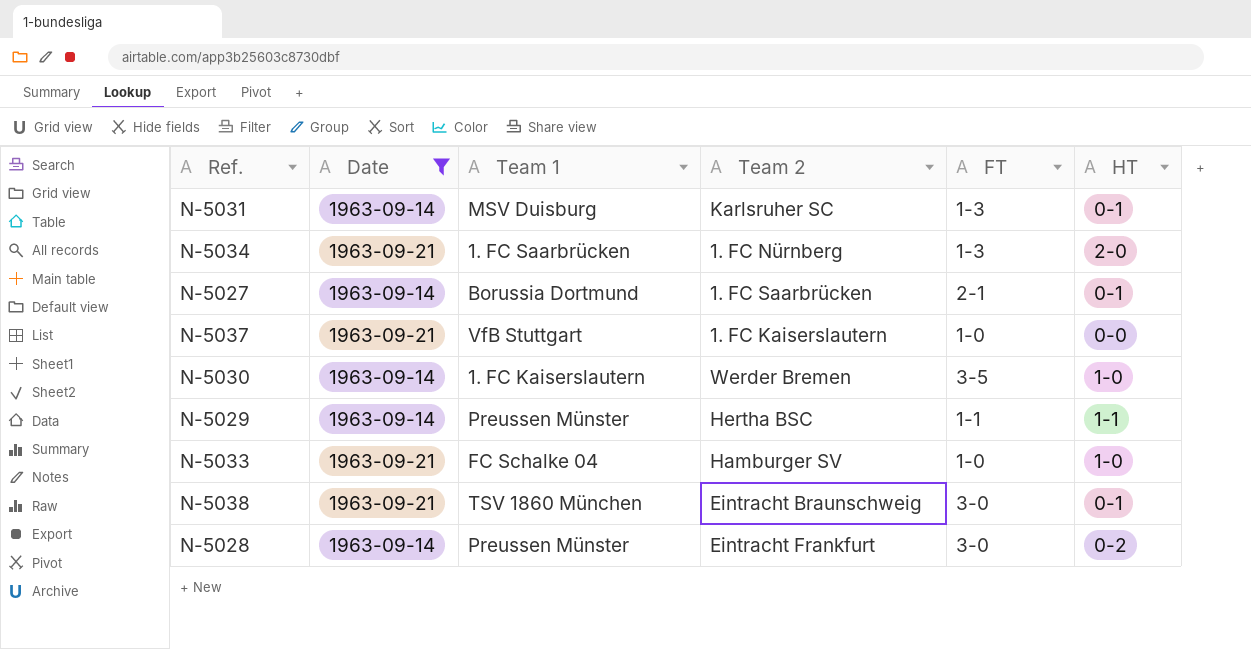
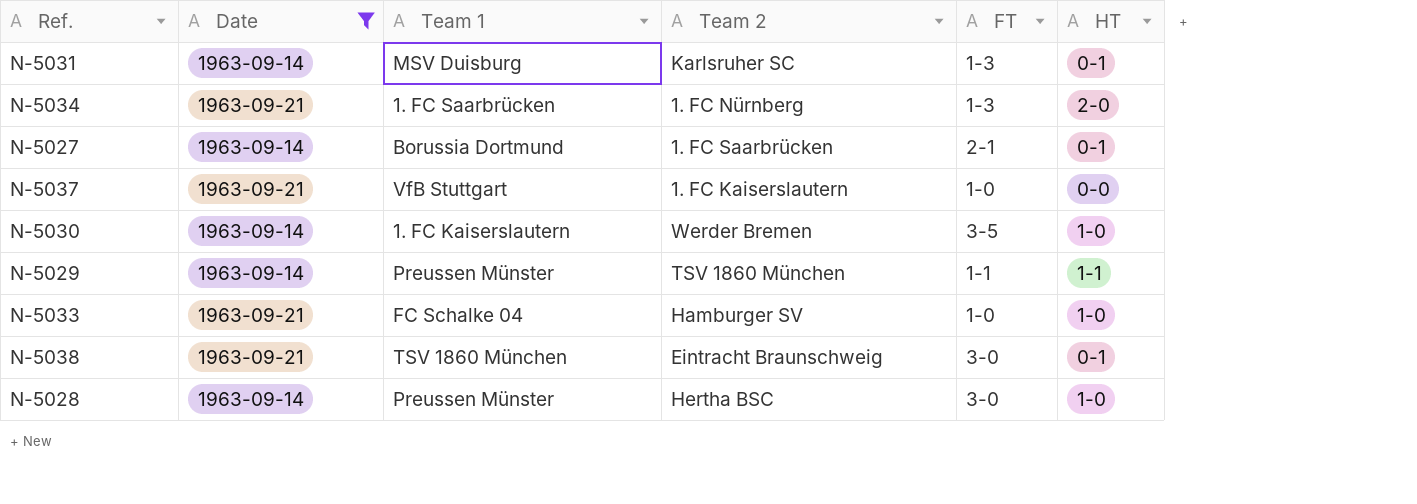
N-5029 | Team 2: Hertha BSC -> TSV 1860 München
N-5028 | Team 2: Eintracht Frankfurt -> Hertha BSC
N-5028 | HT: 0-2 -> 1-0

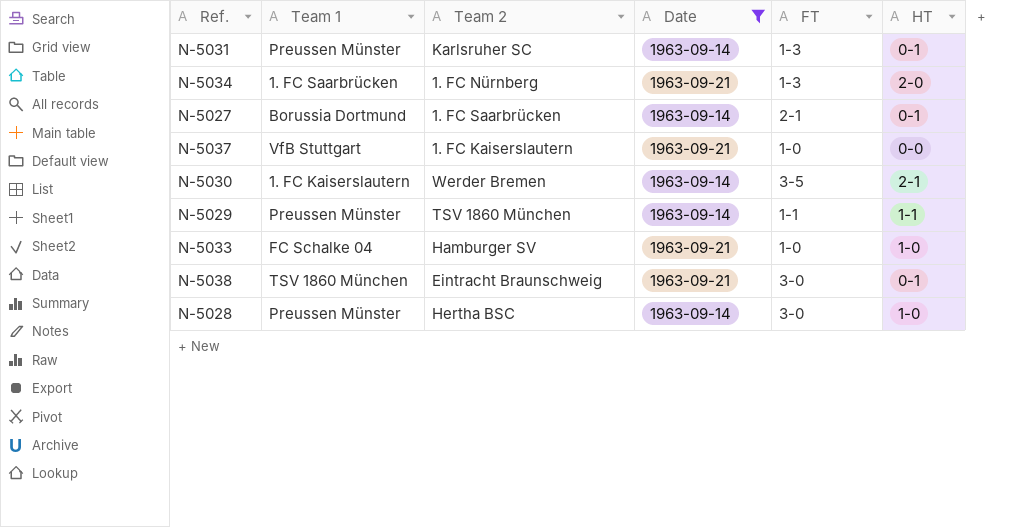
column Date | position: 2 -> 4
N-5031 | Team 1: MSV Duisburg -> Preussen Münster
N-5030 | HT: 1-0 -> 2-1

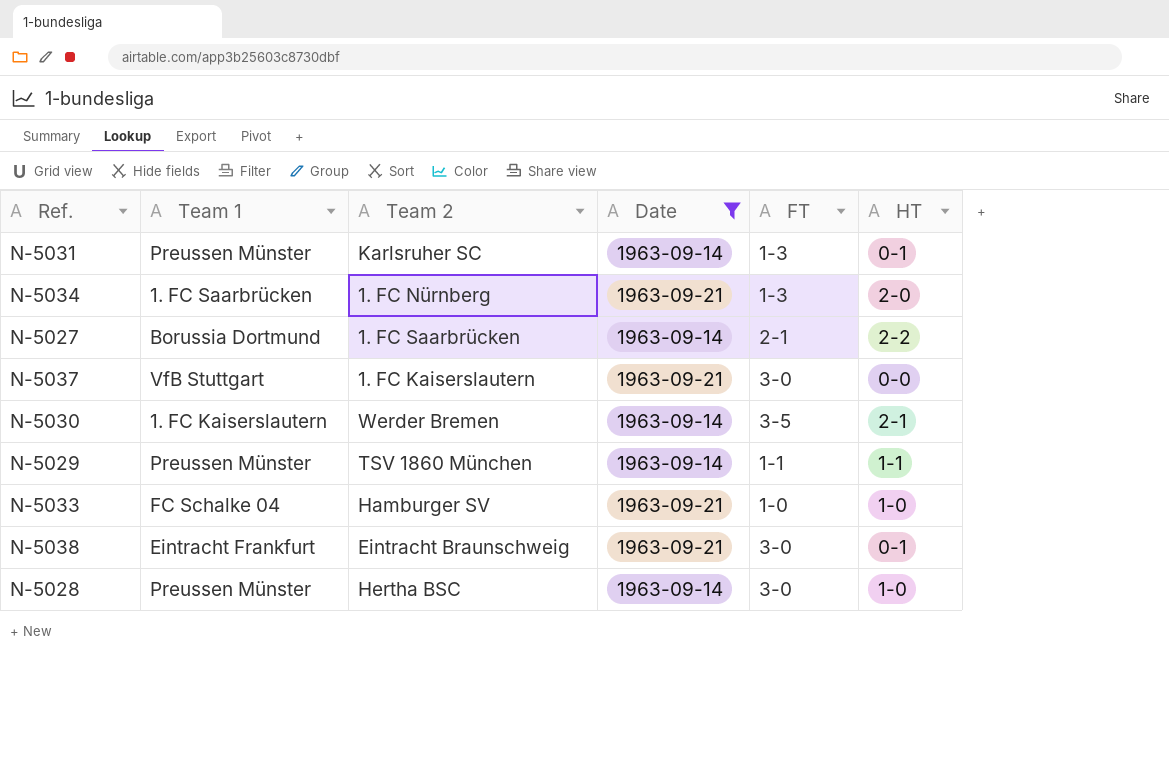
N-5027 | HT: 0-1 -> 2-2
N-5037 | FT: 1-0 -> 3-0
N-5038 | Team 1: TSV 1860 München -> Eintracht Frankfurt

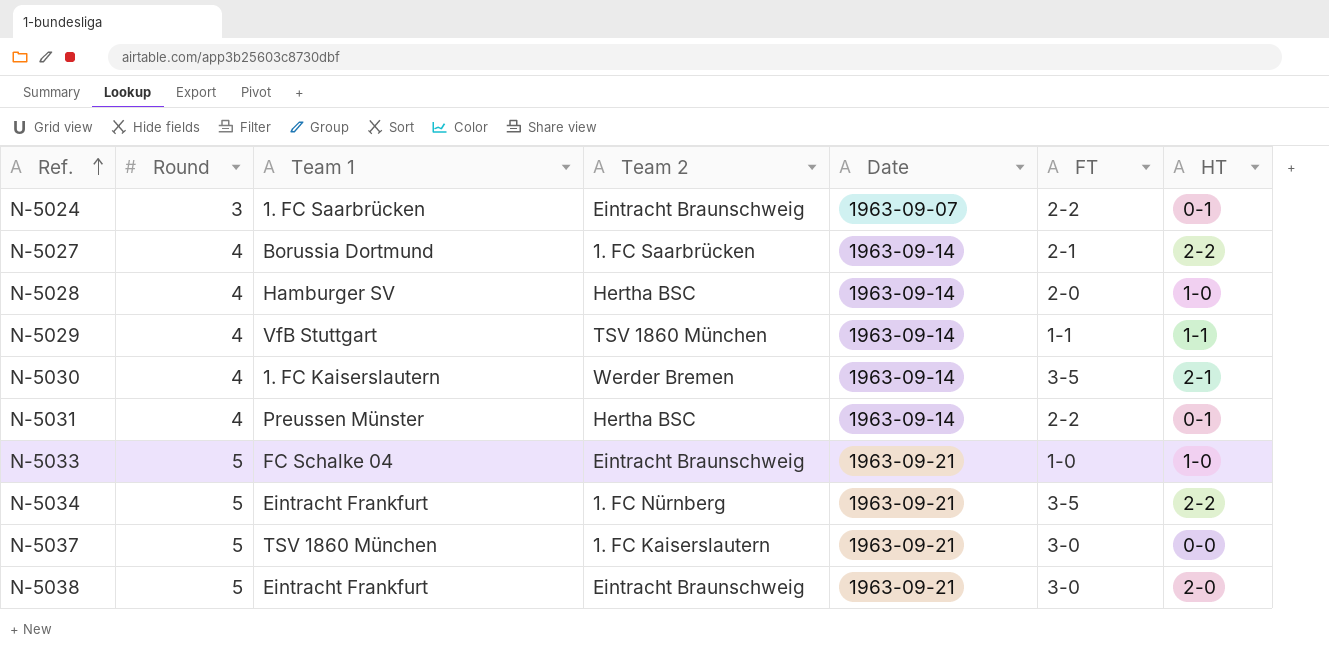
filter: Date != 1963-09-07 -> none
row order: none -> Ref. ascending
column Round | position: none -> 2
N-5028 | Team 1: Preussen Münster -> Hamburger SV
N-5028 | FT: 3-0 -> 2-0
N-5029 | Team 1: Preussen Münster -> VfB Stuttgart
N-5031 | Team 2: Karlsruher SC -> Hertha BSC
N-5031 | FT: 1-3 -> 2-2
N-5033 | Team 2: Hamburger SV -> Eintracht Braunschweig
N-5034 | Team 1: 1. FC Saarbrücken -> Eintracht Frankfurt
N-5034 | FT: 1-3 -> 3-5
N-5034 | HT: 2-0 -> 2-2
N-5037 | Team 1: VfB Stuttgart -> TSV 1860 München
N-5038 | HT: 0-1 -> 2-0

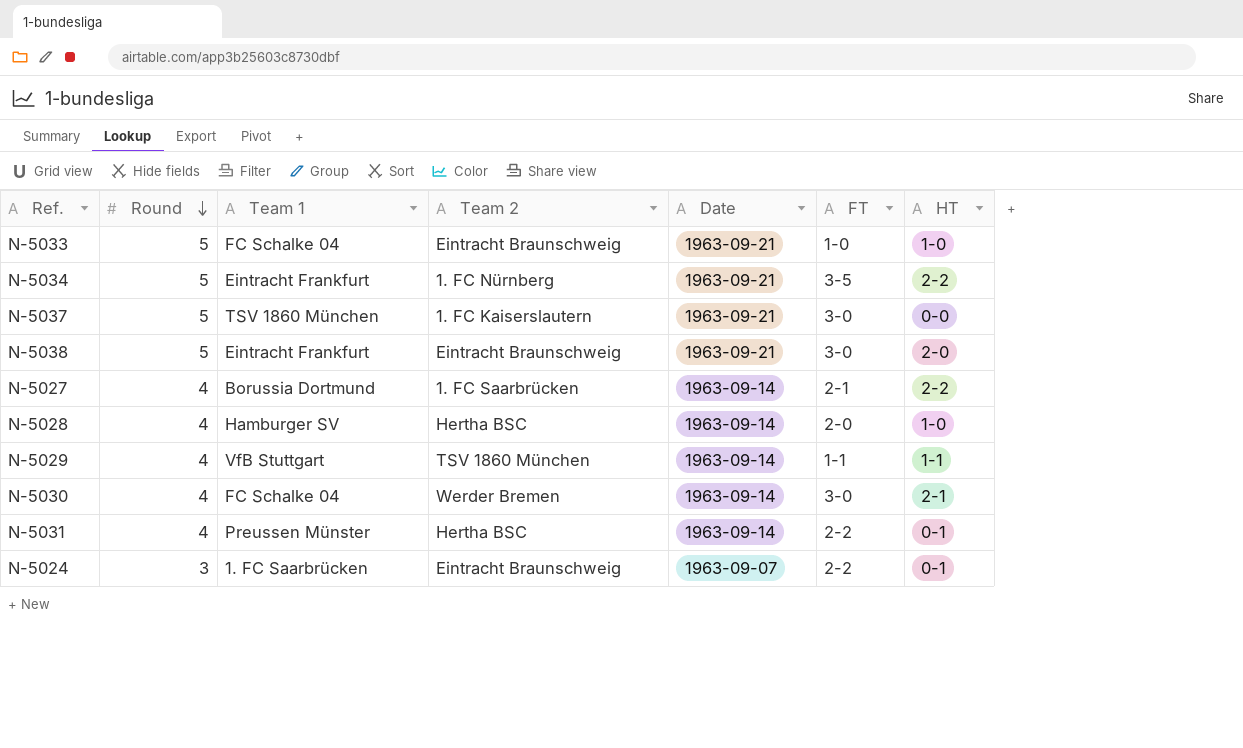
row order: Ref. ascending -> Round descending
N-5030 | Team 1: 1. FC Kaiserslautern -> FC Schalke 04
N-5030 | FT: 3-5 -> 3-0

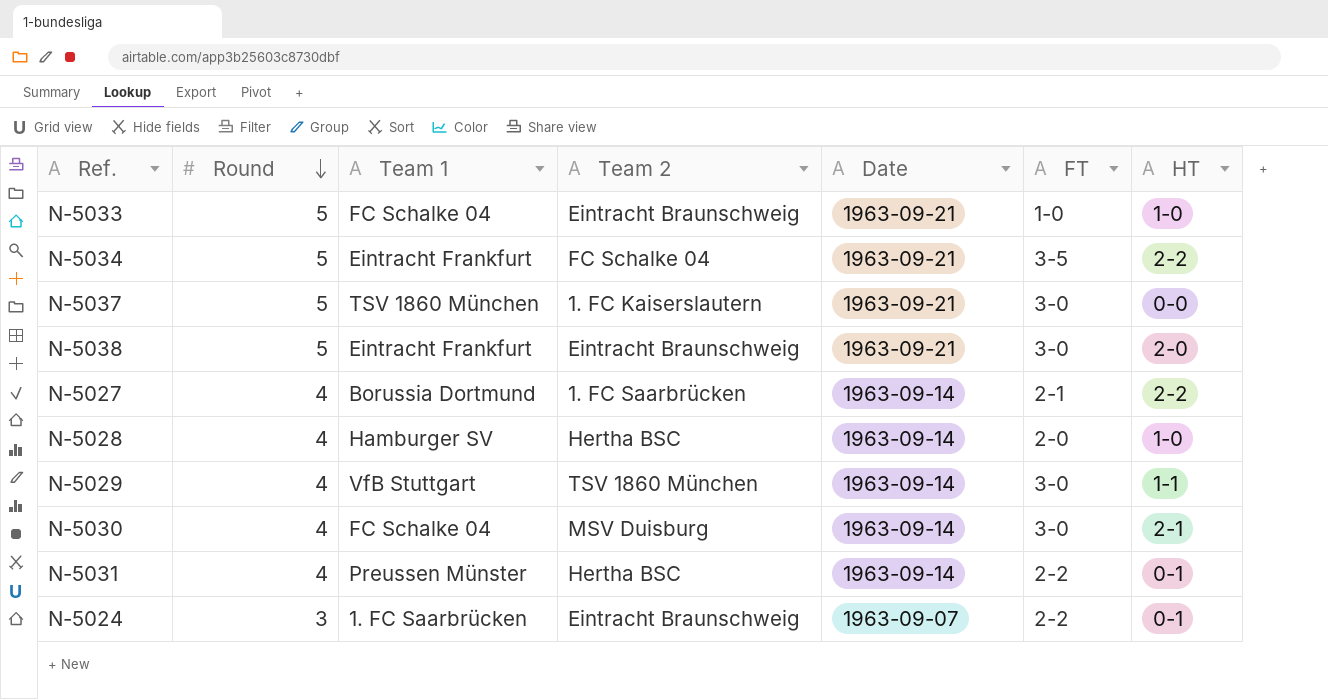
N-5034 | Team 2: 1. FC Nürnberg -> FC Schalke 04
N-5029 | FT: 1-1 -> 3-0
N-5030 | Team 2: Werder Bremen -> MSV Duisburg

